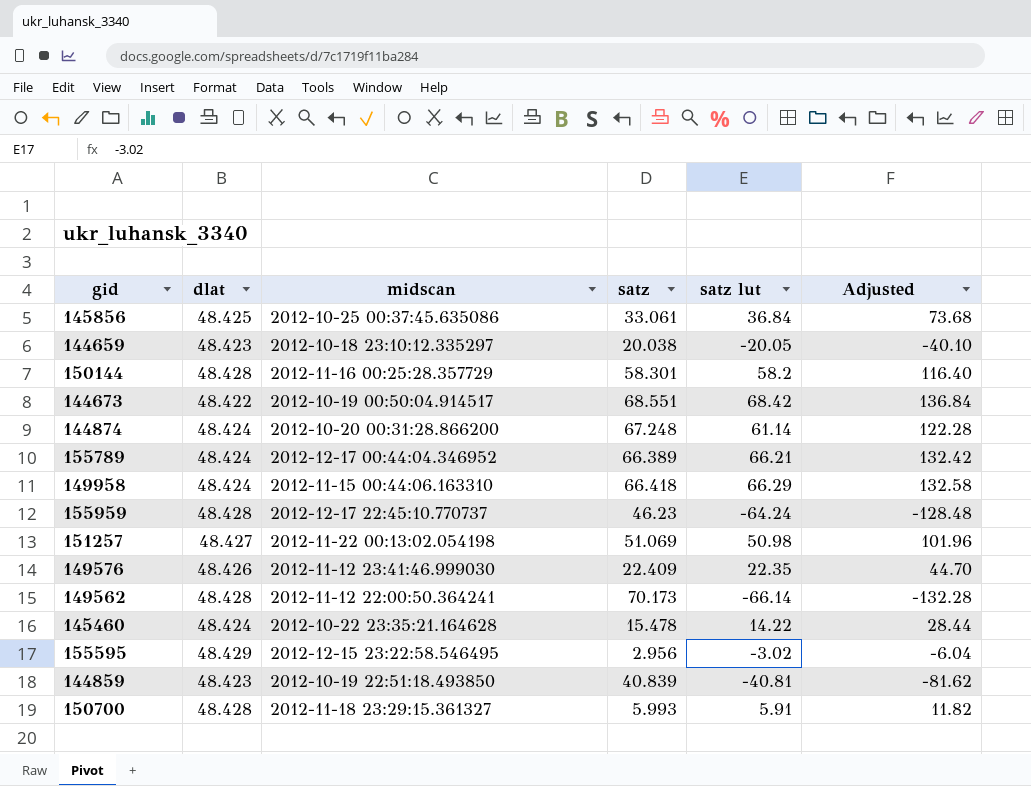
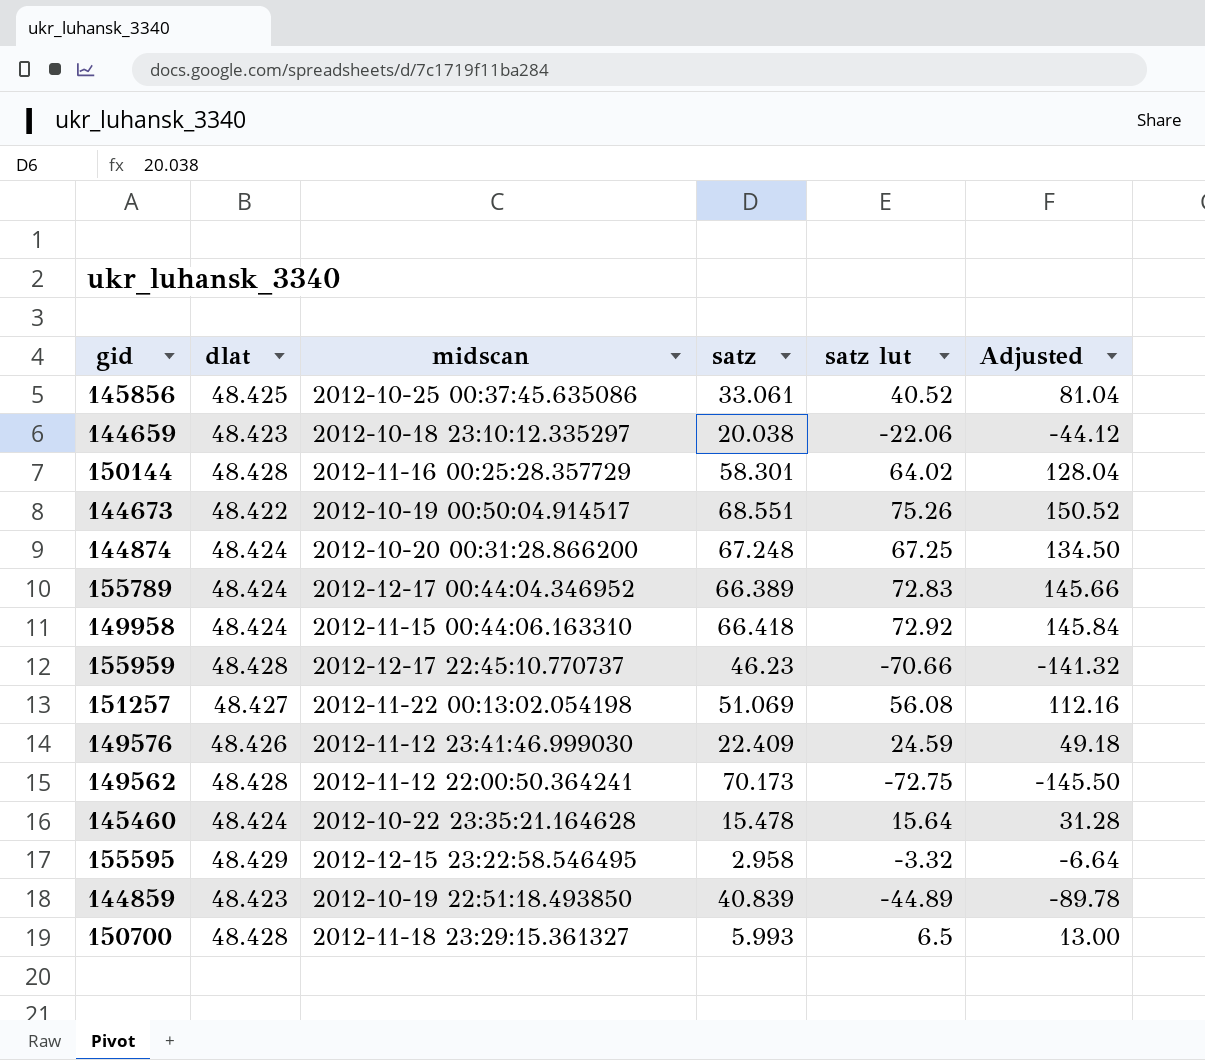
145856 | satz lut: 36.84 -> 40.52
145856 | Adjusted: 73.68 -> 81.04
144659 | satz lut: -20.05 -> -22.06
144659 | Adjusted: -40.10 -> -44.12
150144 | satz lut: 58.2 -> 64.02
150144 | Adjusted: 116.40 -> 128.04
144673 | satz lut: 68.42 -> 75.26
144673 | Adjusted: 136.84 -> 150.52
144874 | satz lut: 61.14 -> 67.25
144874 | Adjusted: 122.28 -> 134.50
155789 | satz lut: 66.21 -> 72.83
155789 | Adjusted: 132.42 -> 145.66
149958 | satz lut: 66.29 -> 72.92
149958 | Adjusted: 132.58 -> 145.84
155959 | satz lut: -64.24 -> -70.66
155959 | Adjusted: -128.48 -> -141.32
151257 | satz lut: 50.98 -> 56.08
151257 | Adjusted: 101.96 -> 112.16
149576 | satz lut: 22.35 -> 24.59
149576 | Adjusted: 44.70 -> 49.18
149562 | satz lut: -66.14 -> -72.75
149562 | Adjusted: -132.28 -> -145.50
145460 | satz lut: 14.22 -> 15.64
145460 | Adjusted: 28.44 -> 31.28
155595 | satz: 2.956 -> 2.958
155595 | satz lut: -3.02 -> -3.32
155595 | Adjusted: -6.04 -> -6.64
144859 | satz lut: -40.81 -> -44.89
144859 | Adjusted: -81.62 -> -89.78
150700 | satz lut: 5.91 -> 6.5
150700 | Adjusted: 11.82 -> 13.00

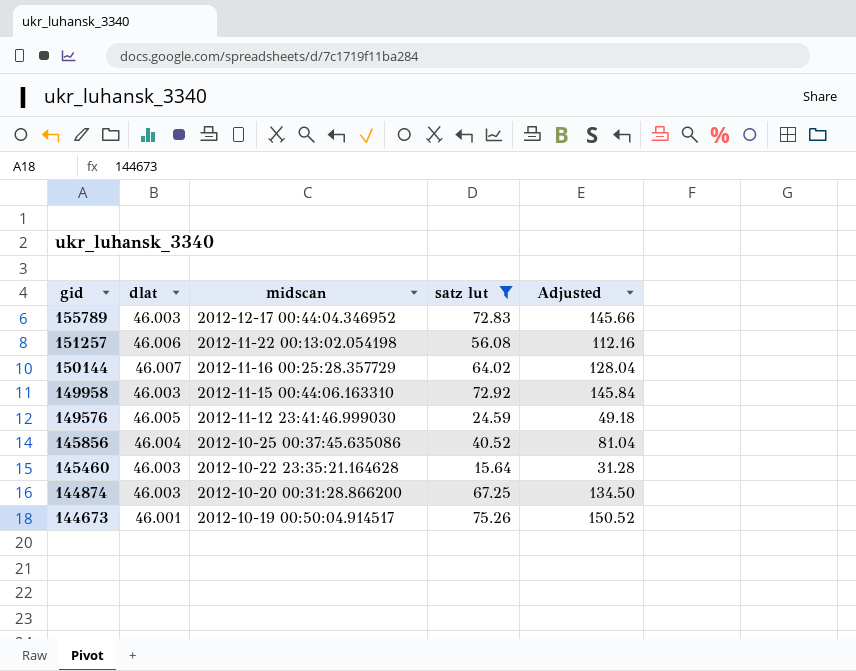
filter: none -> satz lut >= 15.64
row order: none -> gid descending
column satz | position: 4 -> none
155789 | dlat: 48.424 -> 46.003
151257 | dlat: 48.427 -> 46.006
150144 | dlat: 48.428 -> 46.007
149958 | dlat: 48.424 -> 46.003
149576 | dlat: 48.426 -> 46.005
145856 | dlat: 48.425 -> 46.004
145460 | dlat: 48.424 -> 46.003
144874 | dlat: 48.424 -> 46.003
144673 | dlat: 48.422 -> 46.001

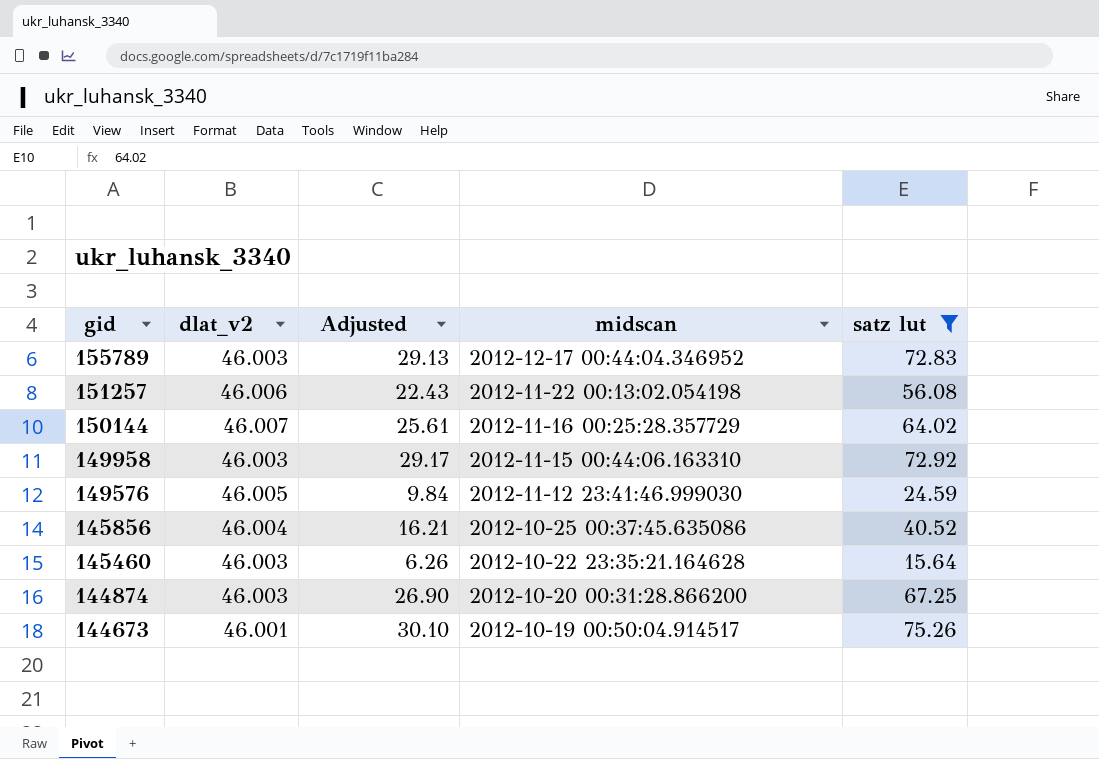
column name: dlat -> dlat_v2
column Adjusted | formula: [satz lut] * 2 -> [satz lut] * 0.4
column Adjusted | position: 5 -> 3

